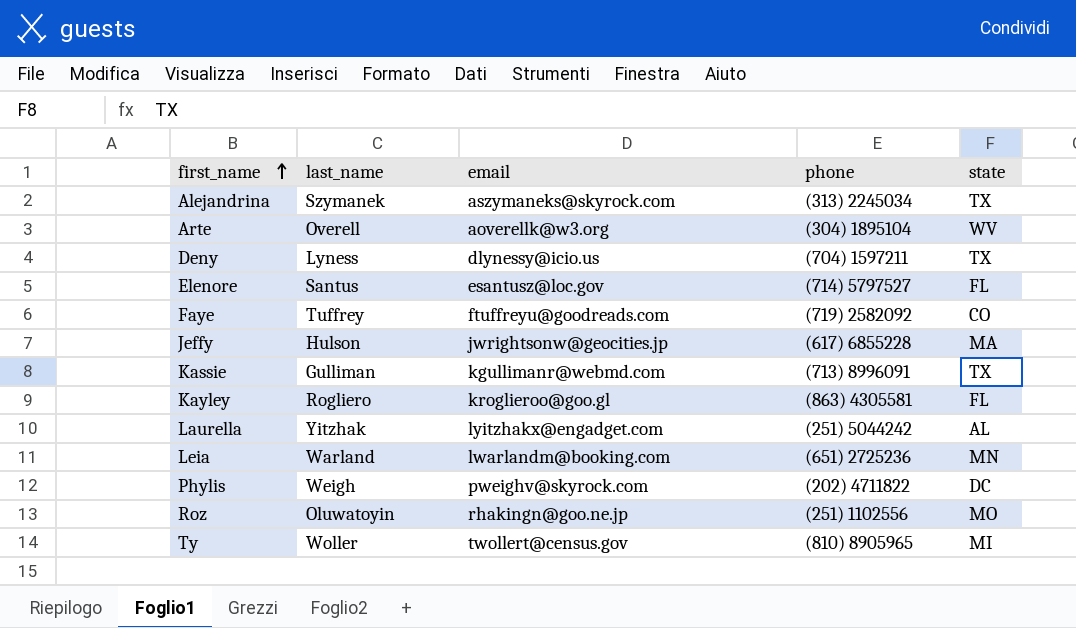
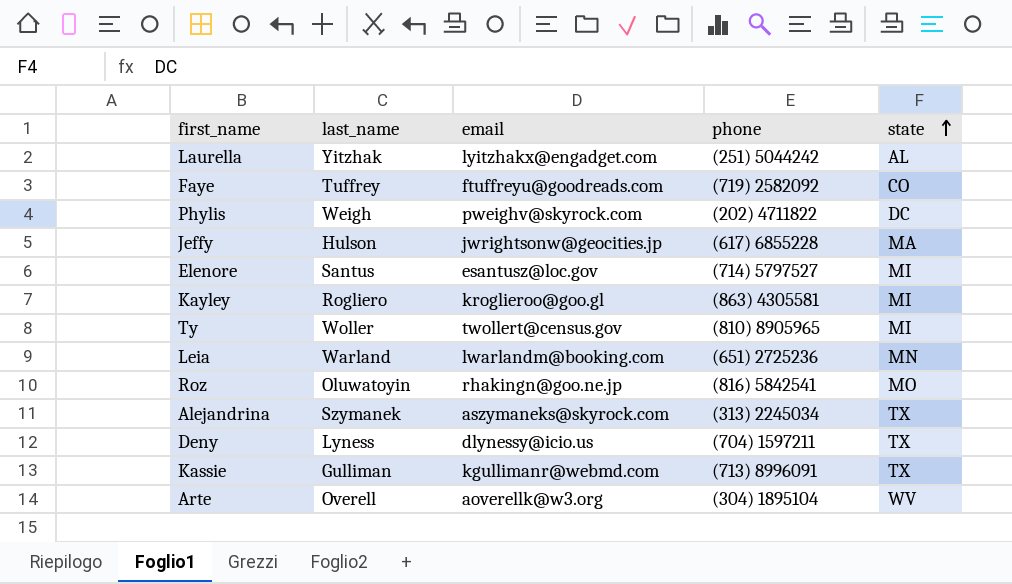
row order: first_name ascending -> state ascending
Elenore | state: FL -> MI
Kayley | state: FL -> MI
Roz | phone: (251) 1102556 -> (816) 5842541

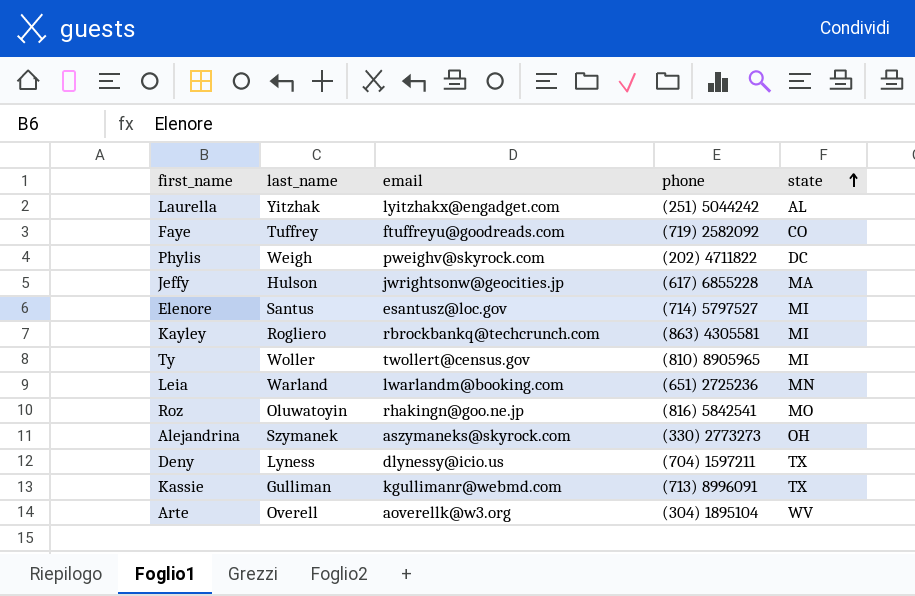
Kayley | email: kroglieroo@goo.gl -> rbrockbankq@techcrunch.com
Alejandrina | phone: (313) 2245034 -> (330) 2773273
Alejandrina | state: TX -> OH

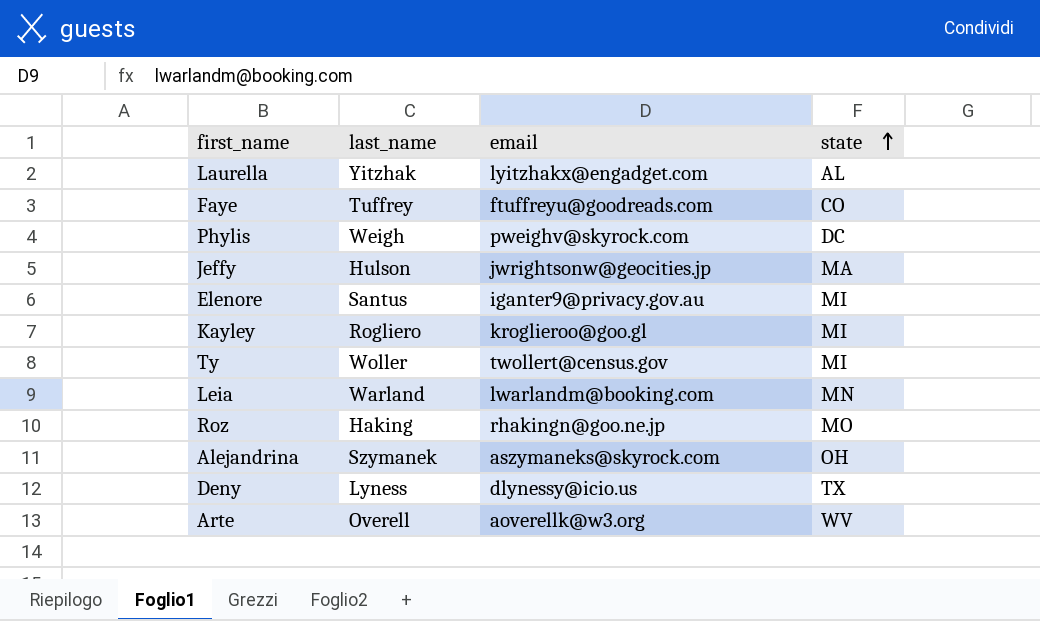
column phone | position: 4 -> none
row Kassie: Gulliman | kgullimanr@webmd.com | (713) 8996091 | TX -> none
Elenore | email: esantusz@loc.gov -> iganter9@privacy.gov.au
Kayley | email: rbrockbankq@techcrunch.com -> kroglieroo@goo.gl
Roz | last_name: Oluwatoyin -> Haking

